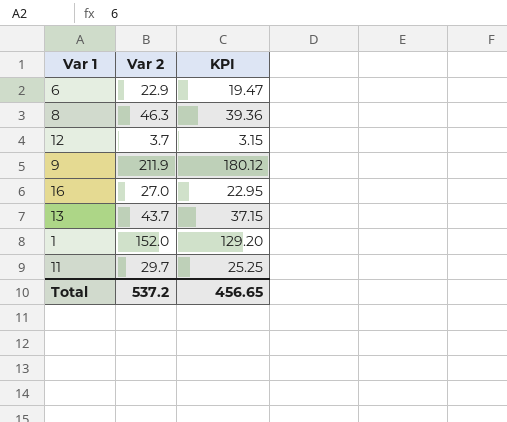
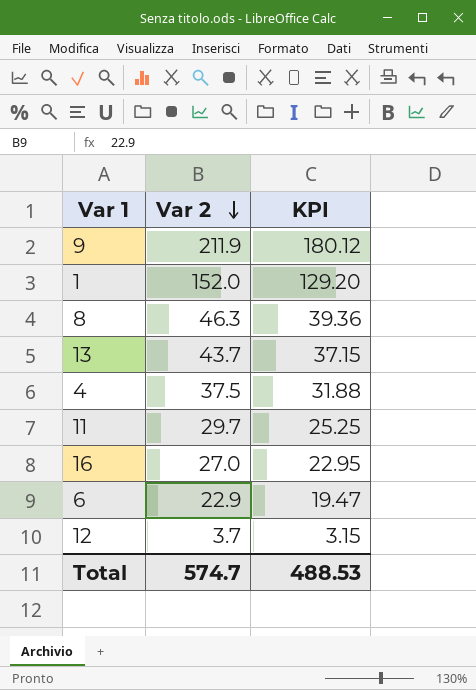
row order: none -> Var 2 descending
row 4: none -> 37.5 | 31.88
Total | Var 2: 537.2 -> 574.7
Total | KPI: 456.65 -> 488.53

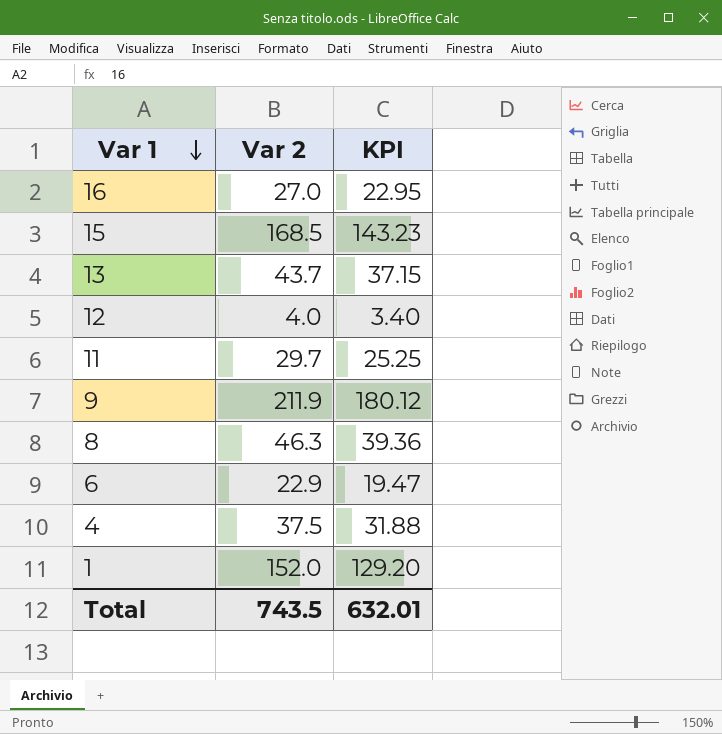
row order: Var 2 descending -> Var 1 descending
row 15: none -> 168.5 | 143.23
12 | Var 2: 3.7 -> 4.0
12 | KPI: 3.15 -> 3.40
Total | Var 2: 574.7 -> 743.5
Total | KPI: 488.53 -> 632.01

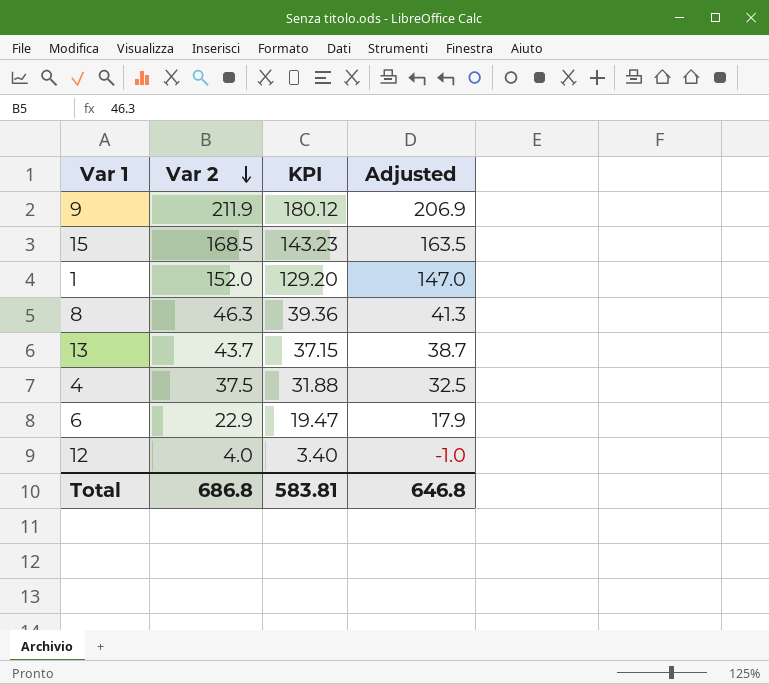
row order: Var 1 descending -> Var 2 descending
column Adjusted | formula: none -> [Var 2] - 5
row 16: 27.0 | 22.95 -> none
row 11: 29.7 | 25.25 -> none
Total | Var 2: 743.5 -> 686.8
Total | KPI: 632.01 -> 583.81

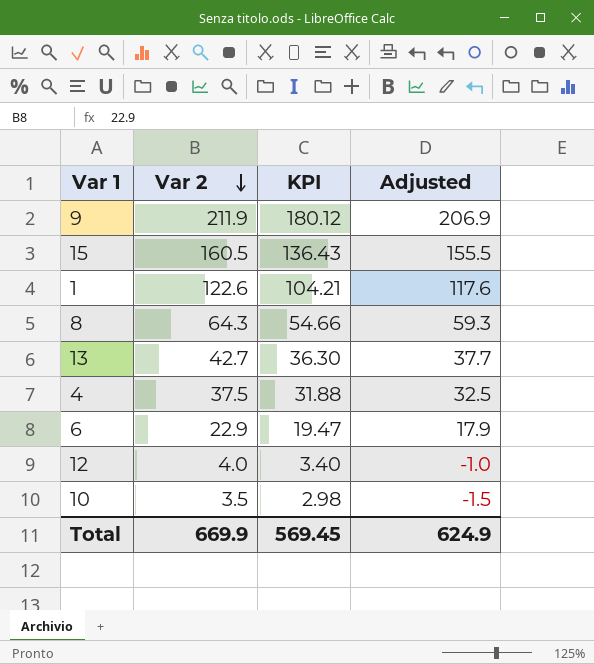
15 | Var 2: 168.5 -> 160.5
15 | KPI: 143.23 -> 136.43
15 | Adjusted: 163.5 -> 155.5
1 | Var 2: 152.0 -> 122.6
1 | KPI: 129.20 -> 104.21
1 | Adjusted: 147.0 -> 117.6
8 | Var 2: 46.3 -> 64.3
8 | KPI: 39.36 -> 54.66
8 | Adjusted: 41.3 -> 59.3
13 | Var 2: 43.7 -> 42.7
13 | KPI: 37.15 -> 36.30
13 | Adjusted: 38.7 -> 37.7
row 10: none -> 3.5 | 2.98 | -1.5
Total | Var 2: 686.8 -> 669.9
Total | KPI: 583.81 -> 569.45
Total | Adjusted: 646.8 -> 624.9

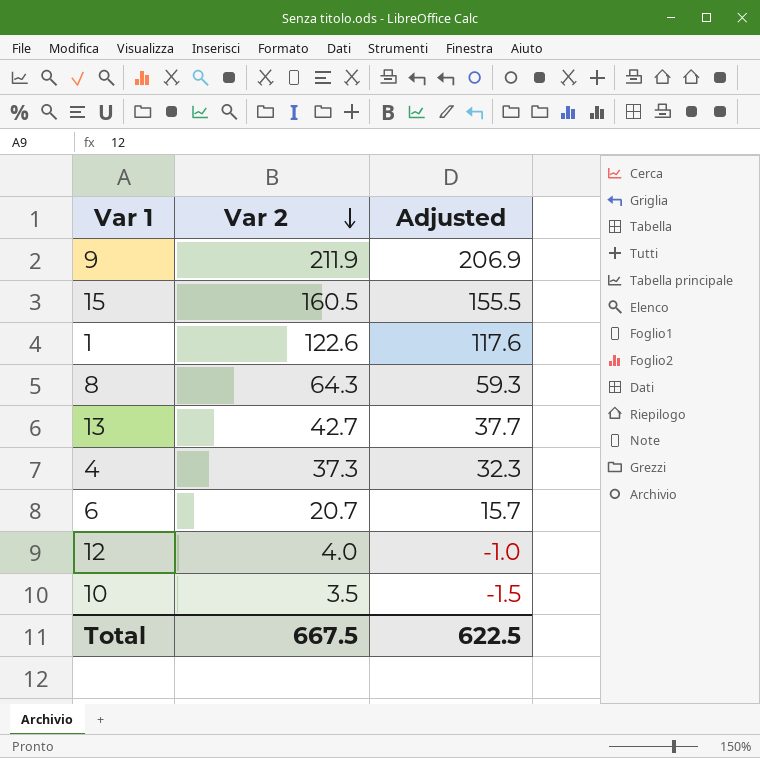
column KPI | formula: [Var 2] * 0.85 -> none
4 | Var 2: 37.5 -> 37.3
4 | Adjusted: 32.5 -> 32.3
6 | Var 2: 22.9 -> 20.7
6 | Adjusted: 17.9 -> 15.7
Total | Var 2: 669.9 -> 667.5
Total | Adjusted: 624.9 -> 622.5

